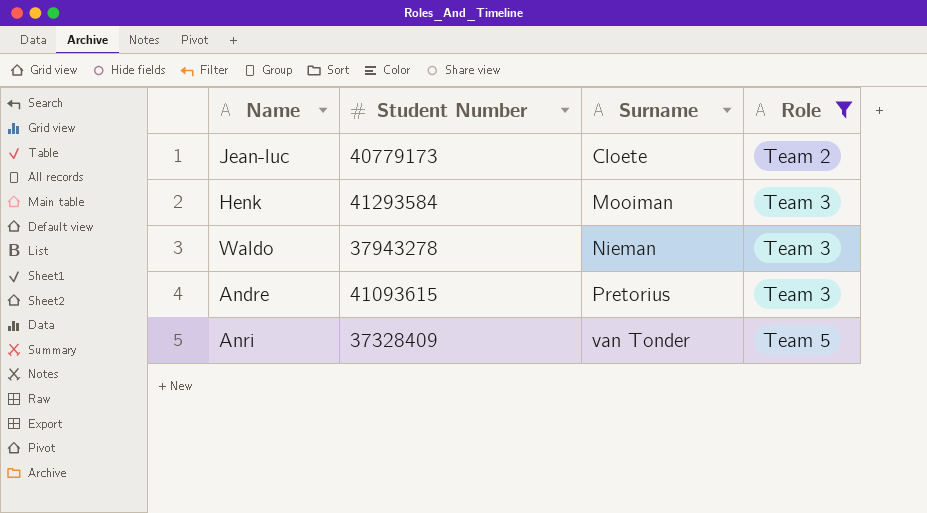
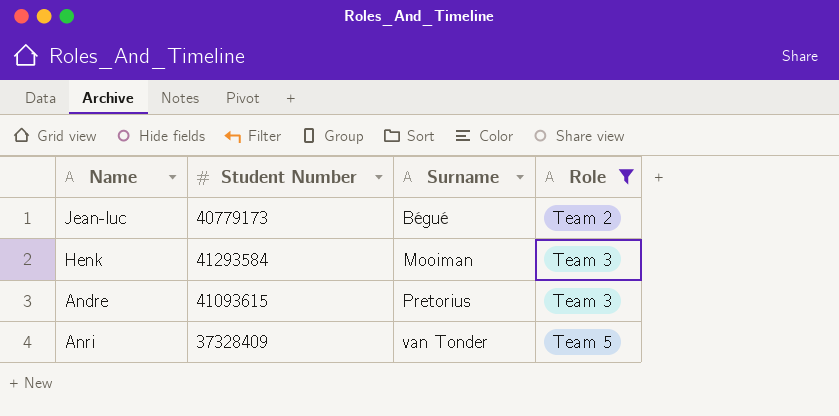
row Waldo: 37943278 | Nieman | Team 3 -> none
Jean-luc | Surname: Cloete -> Bégué

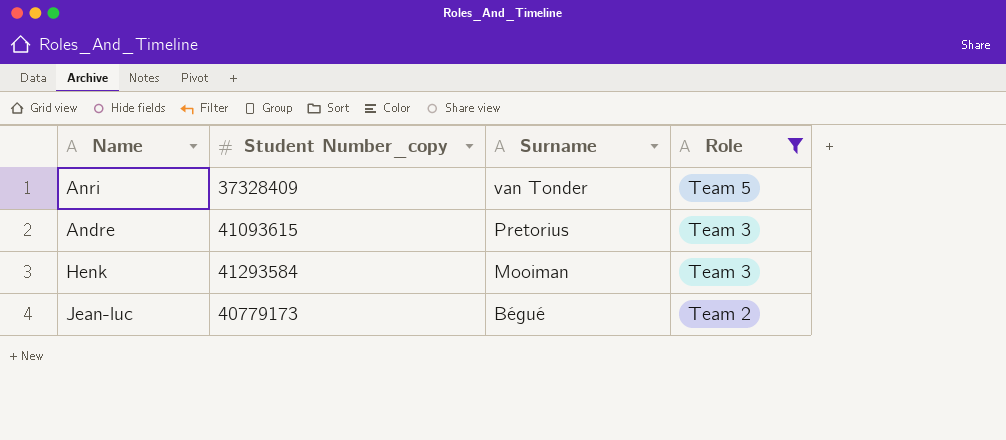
row order: Surname ascending -> Surname descending
column name: Student Number -> Student Number_copy

